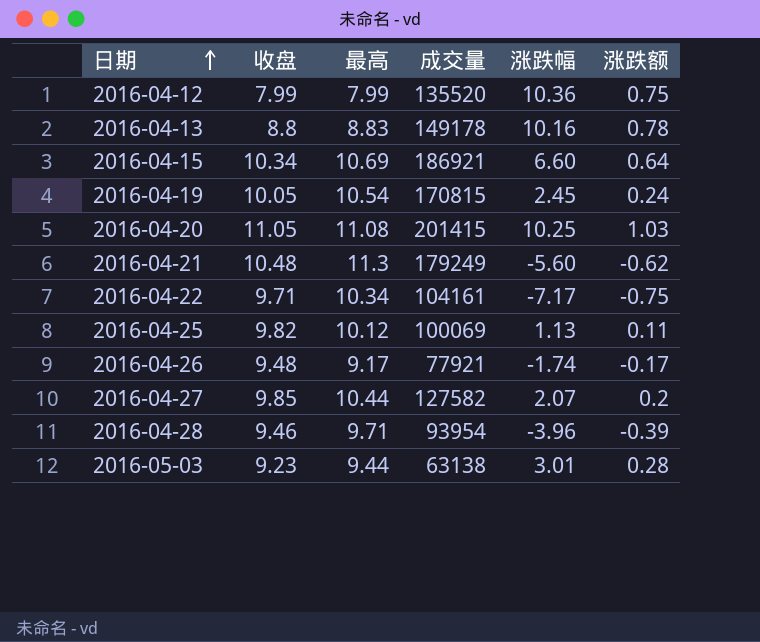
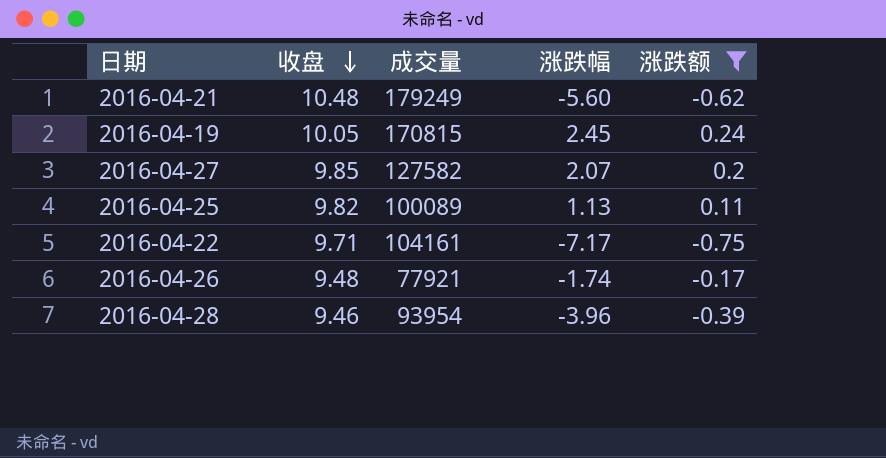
filter: none -> 涨跌额 <= 0.24
row order: 日期 ascending -> 收盘 descending
column 最高 | position: 3 -> none
2016-04-25 | 成交量: 100069 -> 100089

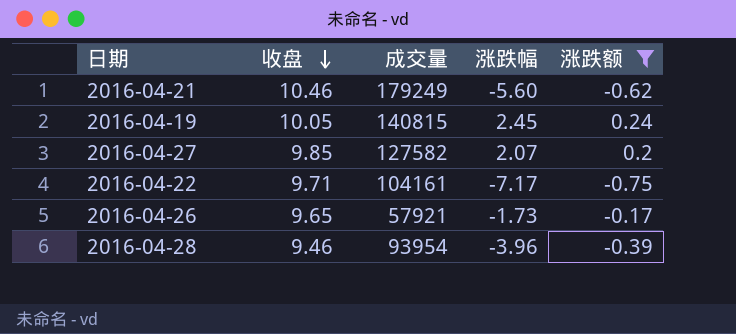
row 2016-04-25: 9.82 | 100089 | 1.13 | 0.11 -> none
2016-04-21 | 收盘: 10.48 -> 10.46
2016-04-19 | 成交量: 170815 -> 140815
2016-04-26 | 收盘: 9.48 -> 9.65
2016-04-26 | 成交量: 77921 -> 57921
2016-04-26 | 涨跌幅: -1.74 -> -1.73

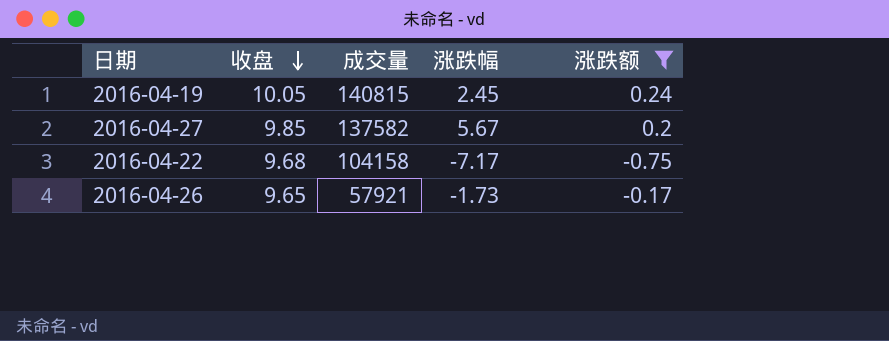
row 2016-04-21: 10.46 | 179249 | -5.60 | -0.62 -> none
row 2016-04-28: 9.46 | 93954 | -3.96 | -0.39 -> none
2016-04-27 | 成交量: 127582 -> 137582
2016-04-27 | 涨跌幅: 2.07 -> 5.67
2016-04-22 | 收盘: 9.71 -> 9.68
2016-04-22 | 成交量: 104161 -> 104158

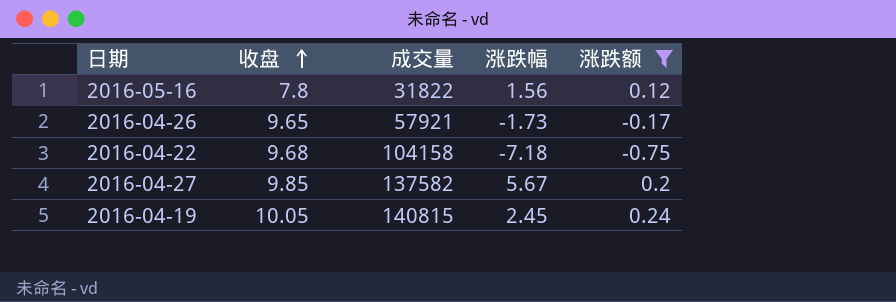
row order: 收盘 descending -> 收盘 ascending
row 2016-05-16: none -> 7.8 | 31822 | 1.56 | 0.12
2016-04-22 | 涨跌幅: -7.17 -> -7.18

